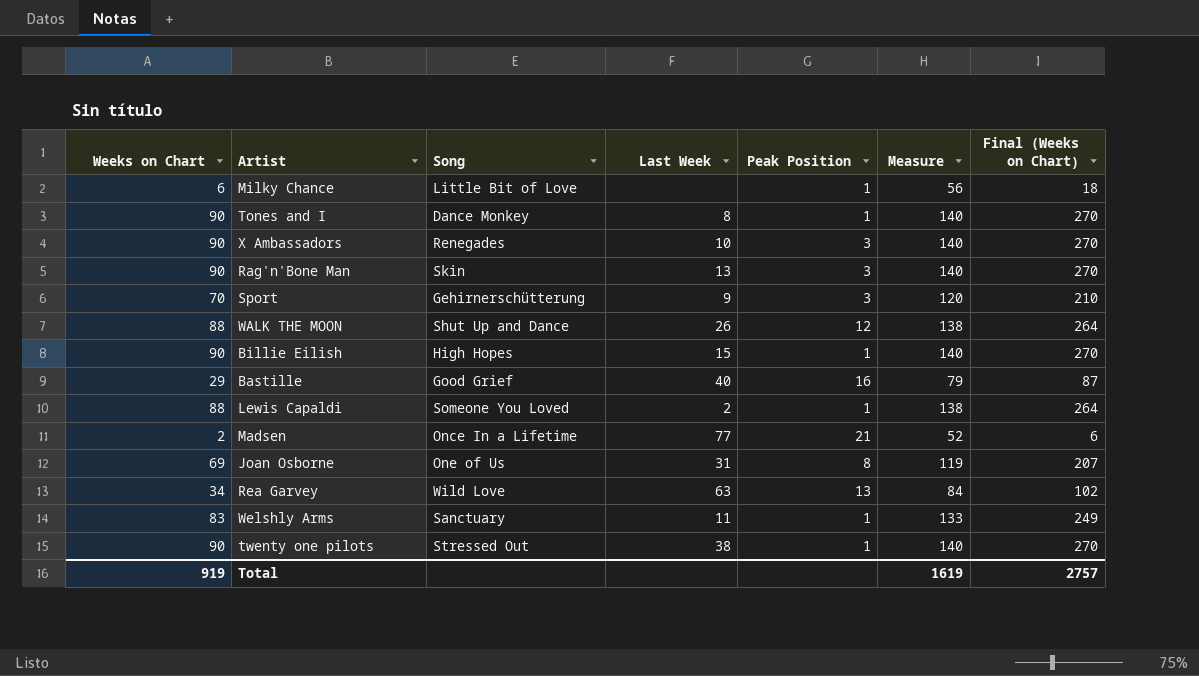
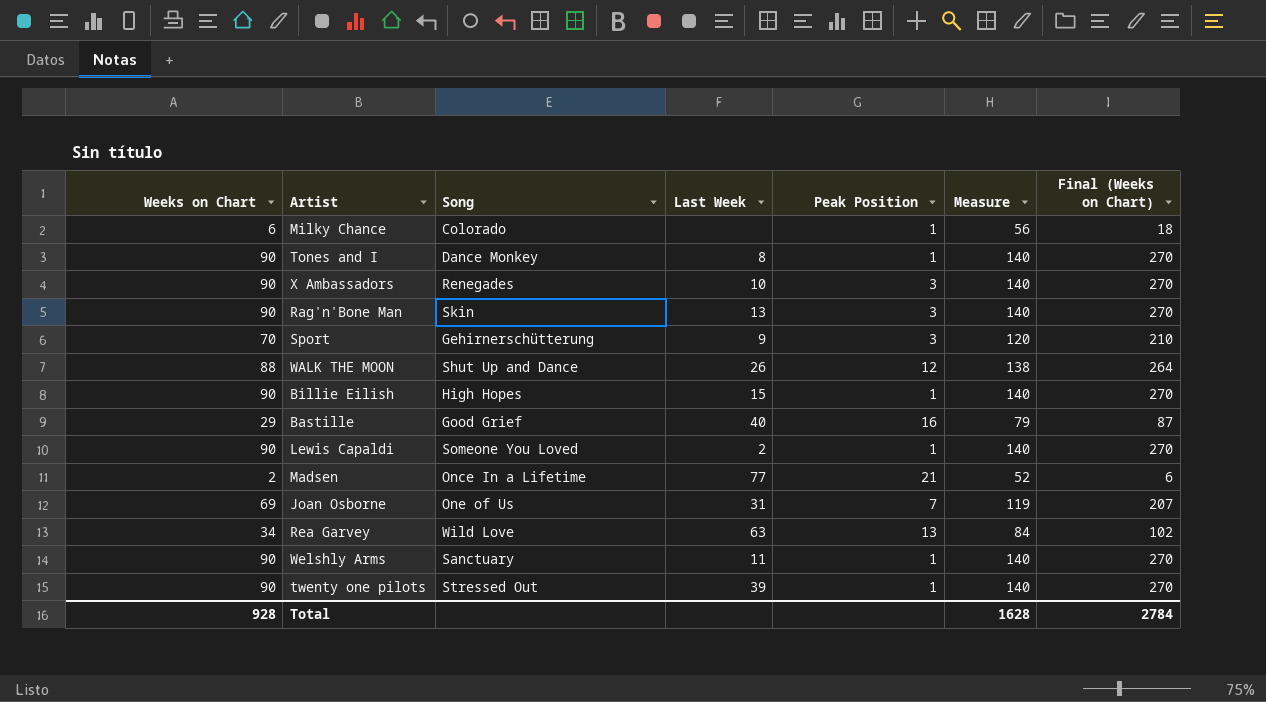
Milky Chance | Song: Little Bit of Love -> Colorado
Lewis Capaldi | Weeks on Chart: 88 -> 90
Lewis Capaldi | Measure: 138 -> 140
Lewis Capaldi | Final (Weeks on Chart): 264 -> 270
Joan Osborne | Peak Position: 8 -> 7
Welshly Arms | Weeks on Chart: 83 -> 90
Welshly Arms | Measure: 133 -> 140
Welshly Arms | Final (Weeks on Chart): 249 -> 270
twenty one pilots | Last Week: 38 -> 39
Total | Weeks on Chart: 919 -> 928
Total | Measure: 1619 -> 1628
Total | Final (Weeks on Chart): 2757 -> 2784

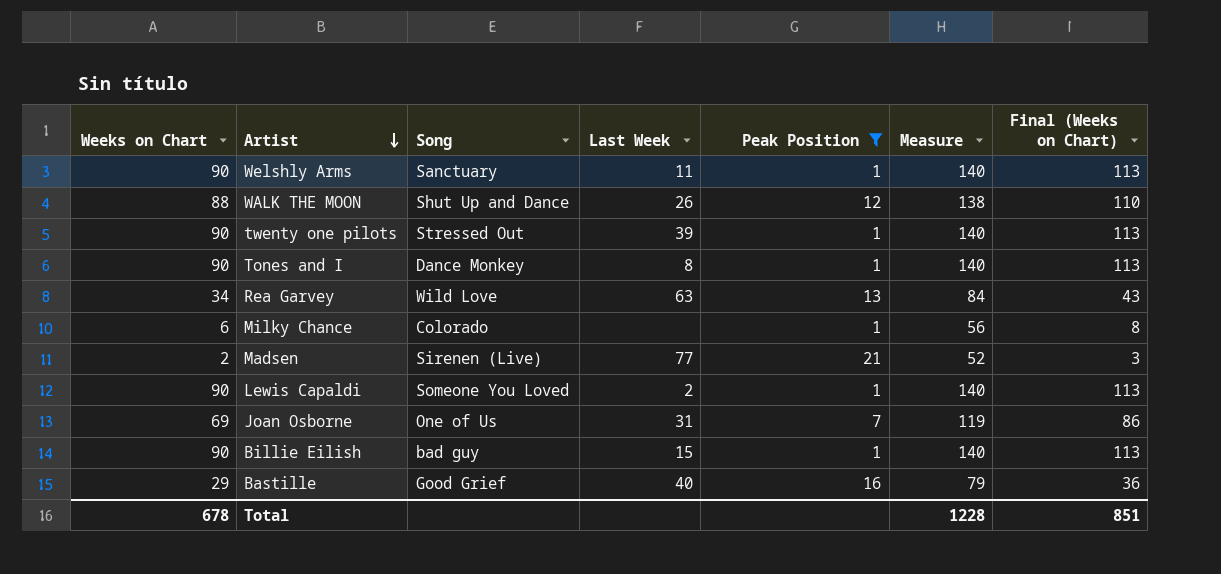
filter: none -> Peak Position != 3
row order: none -> Artist descending
column Final (Weeks on Chart) | formula: [Weeks on Chart] * 3 -> [Weeks on Chart] * 1.25
Madsen | Song: Once In a Lifetime -> Sirenen (Live)
Billie Eilish | Song: High Hopes -> bad guy
Total | Weeks on Chart: 928 -> 678
Total | Measure: 1628 -> 1228
Total | Final (Weeks on Chart): 2784 -> 851

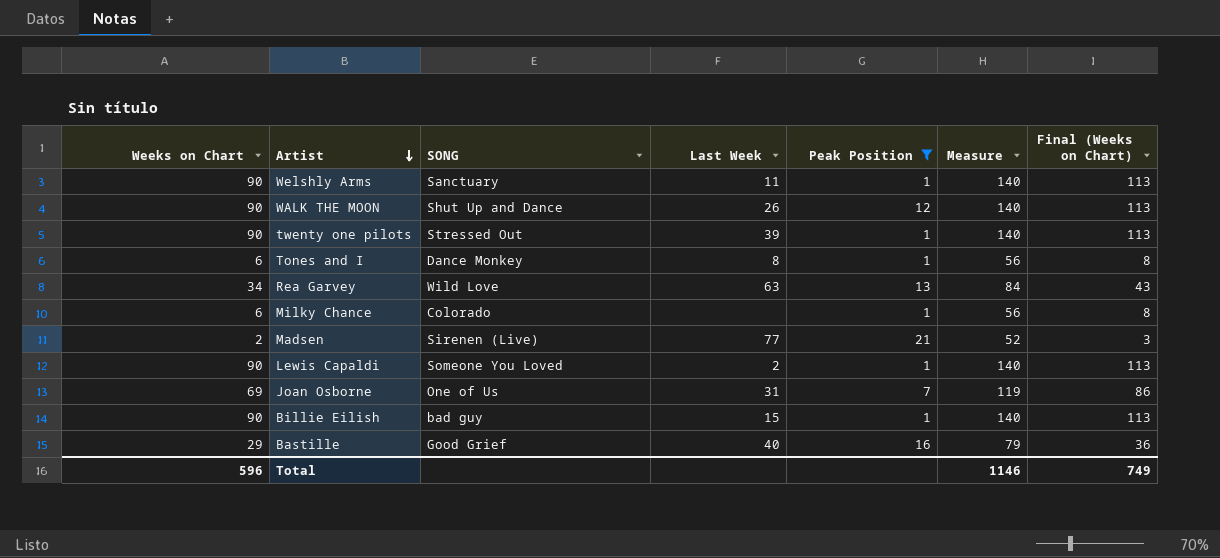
column name: Song -> SONG
WALK THE MOON | Weeks on Chart: 88 -> 90
WALK THE MOON | Measure: 138 -> 140
WALK THE MOON | Final (Weeks on Chart): 110 -> 113
Tones and I | Weeks on Chart: 90 -> 6
Tones and I | Measure: 140 -> 56
Tones and I | Final (Weeks on Chart): 113 -> 8
Total | Weeks on Chart: 678 -> 596
Total | Measure: 1228 -> 1146
Total | Final (Weeks on Chart): 851 -> 749

